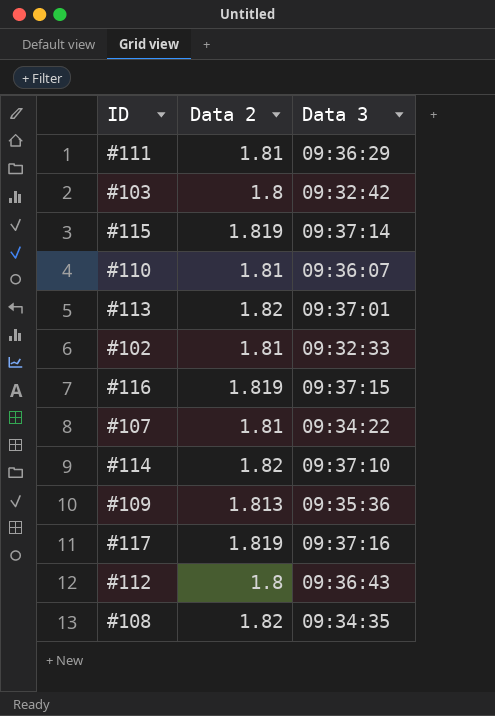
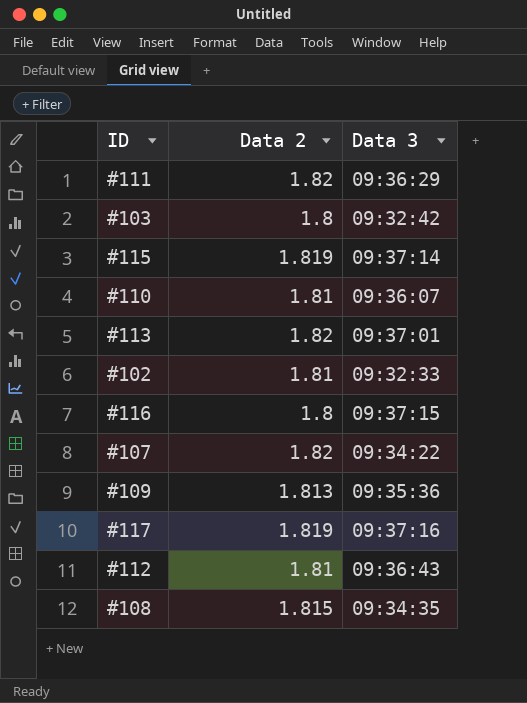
row #114: 1.82 | 09:37:10 -> none
#111 | Data 2: 1.81 -> 1.82
#116 | Data 2: 1.819 -> 1.8
#107 | Data 2: 1.81 -> 1.82
#112 | Data 2: 1.8 -> 1.81
#108 | Data 2: 1.82 -> 1.815

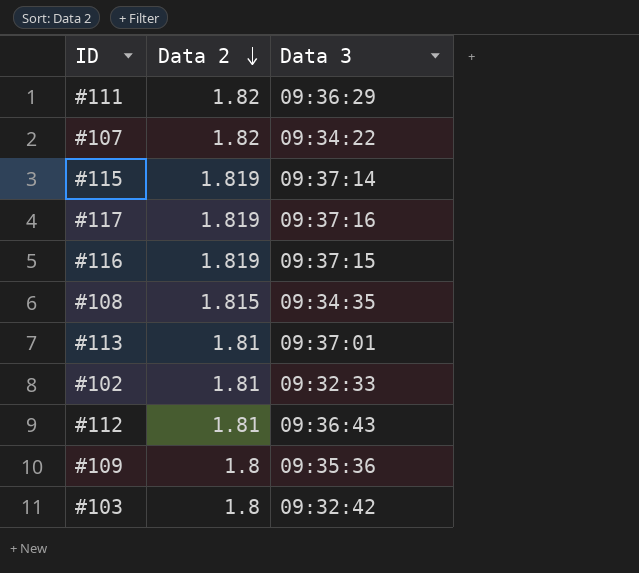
row order: none -> Data 2 descending
row #110: 1.81 | 09:36:07 -> none
#116 | Data 2: 1.8 -> 1.819
#113 | Data 2: 1.82 -> 1.81
#109 | Data 2: 1.813 -> 1.8

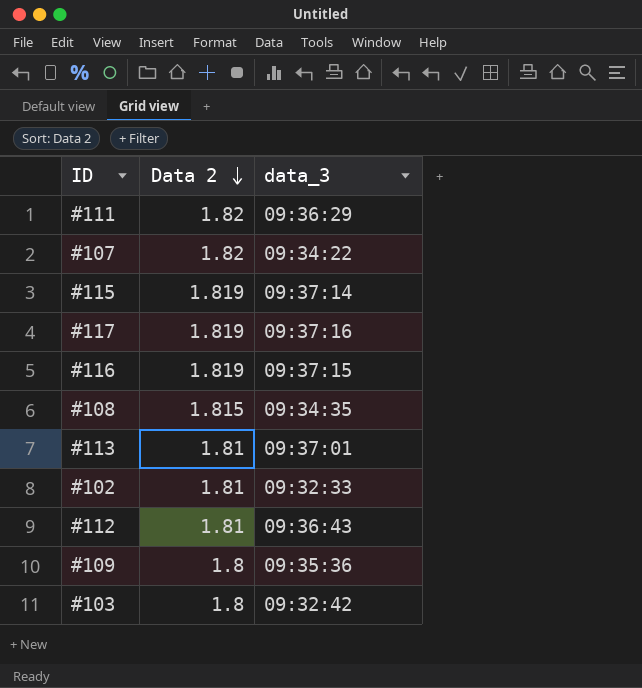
column name: Data 3 -> data_3

